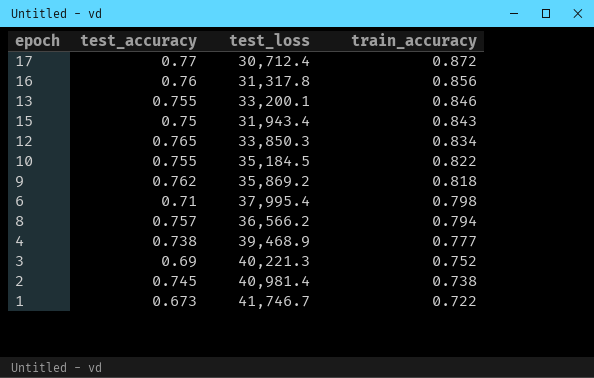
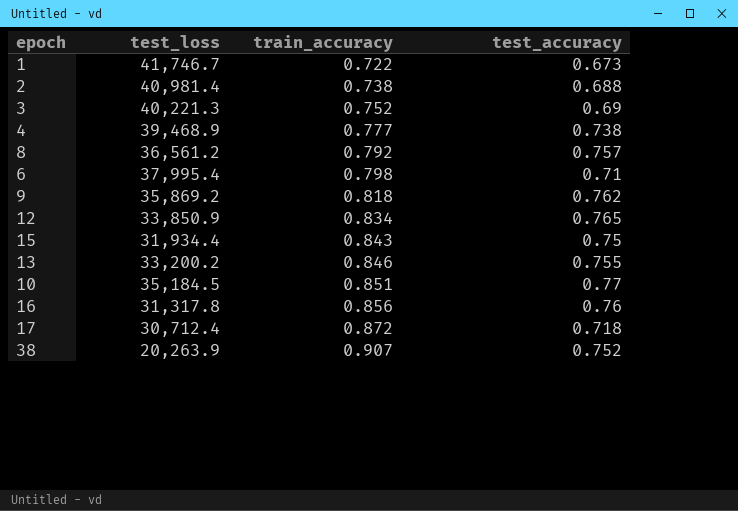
row order: train_accuracy descending -> train_accuracy ascending
column test_accuracy | position: 2 -> 4
2 | test_accuracy: 0.745 -> 0.688
8 | test_loss: 36,566.2 -> 36,561.2
8 | train_accuracy: 0.794 -> 0.792
12 | test_loss: 33,850.3 -> 33,850.9
15 | test_loss: 31,943.4 -> 31,934.4
13 | test_loss: 33,200.1 -> 33,200.2
10 | train_accuracy: 0.822 -> 0.851
10 | test_accuracy: 0.755 -> 0.77
17 | test_accuracy: 0.77 -> 0.718
row 38: none -> 20,263.9 | 0.907 | 0.752

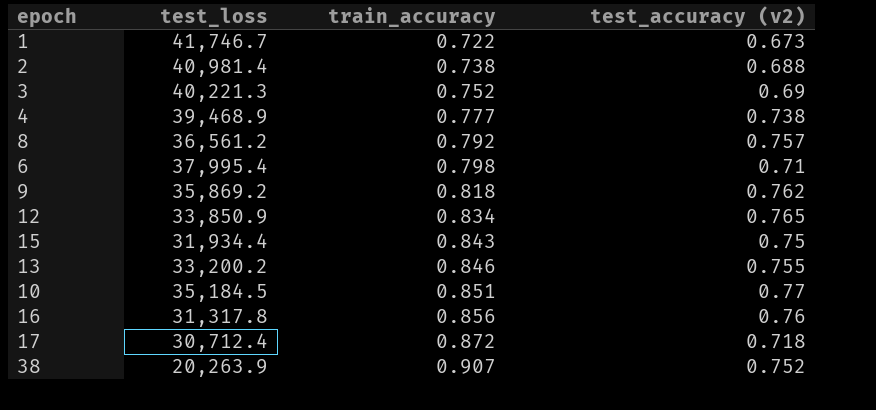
column name: test_accuracy -> test_accuracy (v2)

